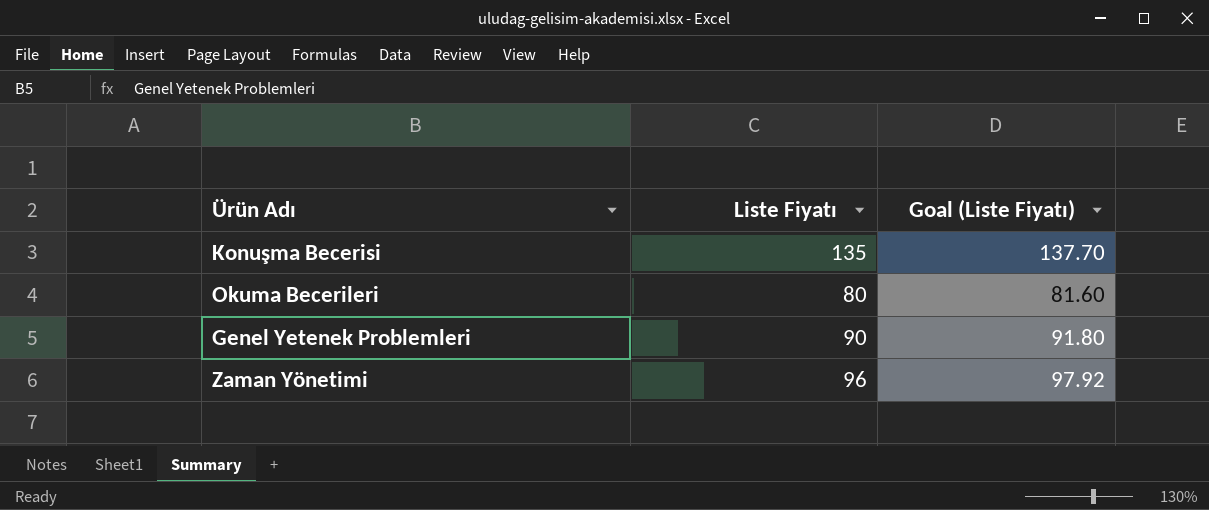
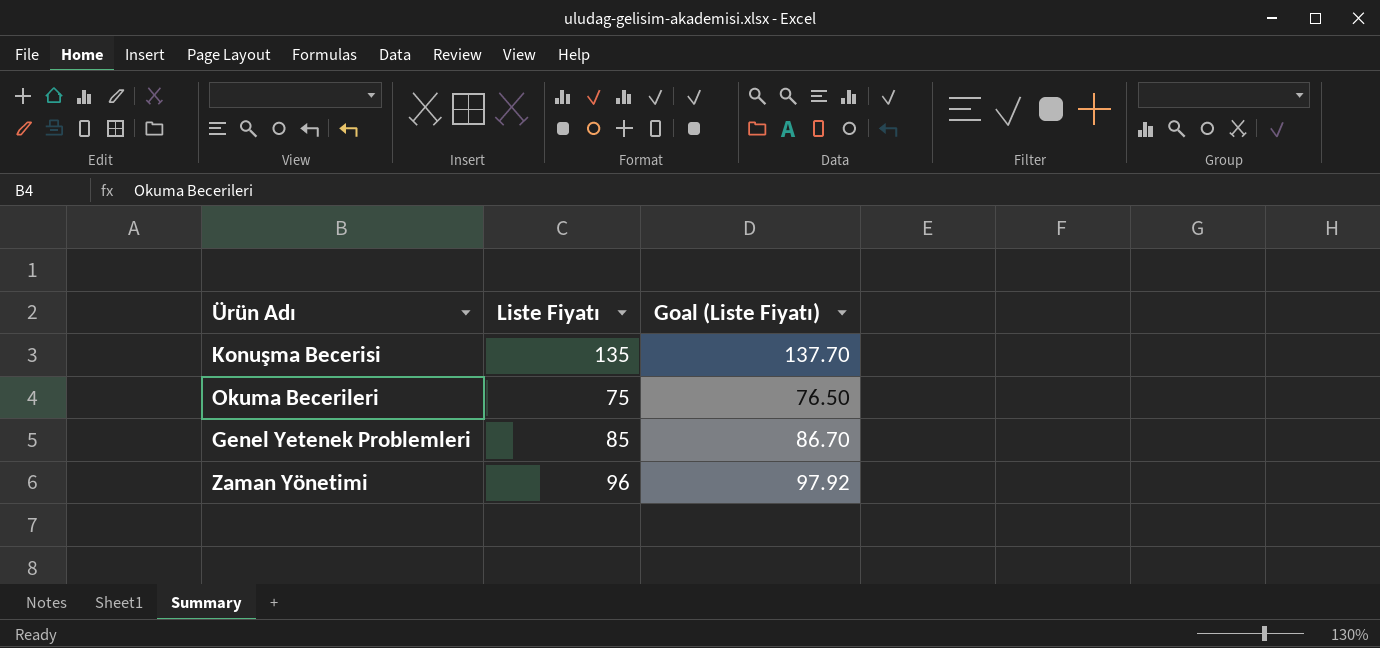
Okuma Becerileri | Liste Fiyatı: 80 -> 75
Okuma Becerileri | Goal (Liste Fiyatı): 81.60 -> 76.50
Genel Yetenek Problemleri | Liste Fiyatı: 90 -> 85
Genel Yetenek Problemleri | Goal (Liste Fiyatı): 91.80 -> 86.70

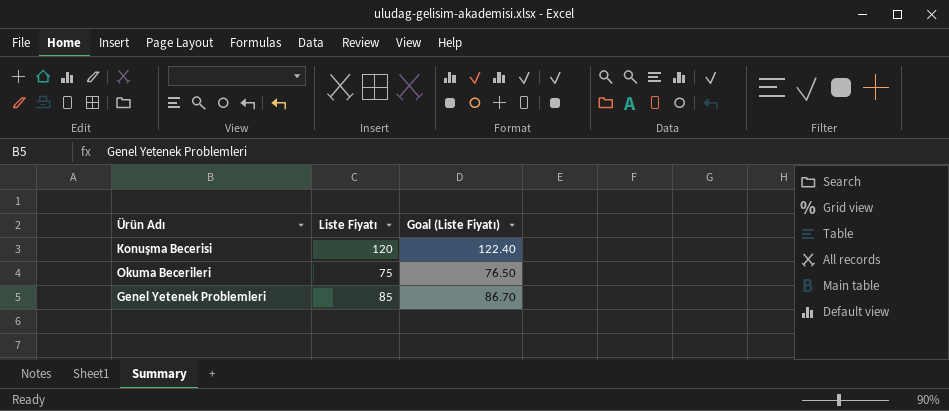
row Zaman Yönetimi: 96 | 97.92 -> none
Konuşma Becerisi | Liste Fiyatı: 135 -> 120
Konuşma Becerisi | Goal (Liste Fiyatı): 137.70 -> 122.40

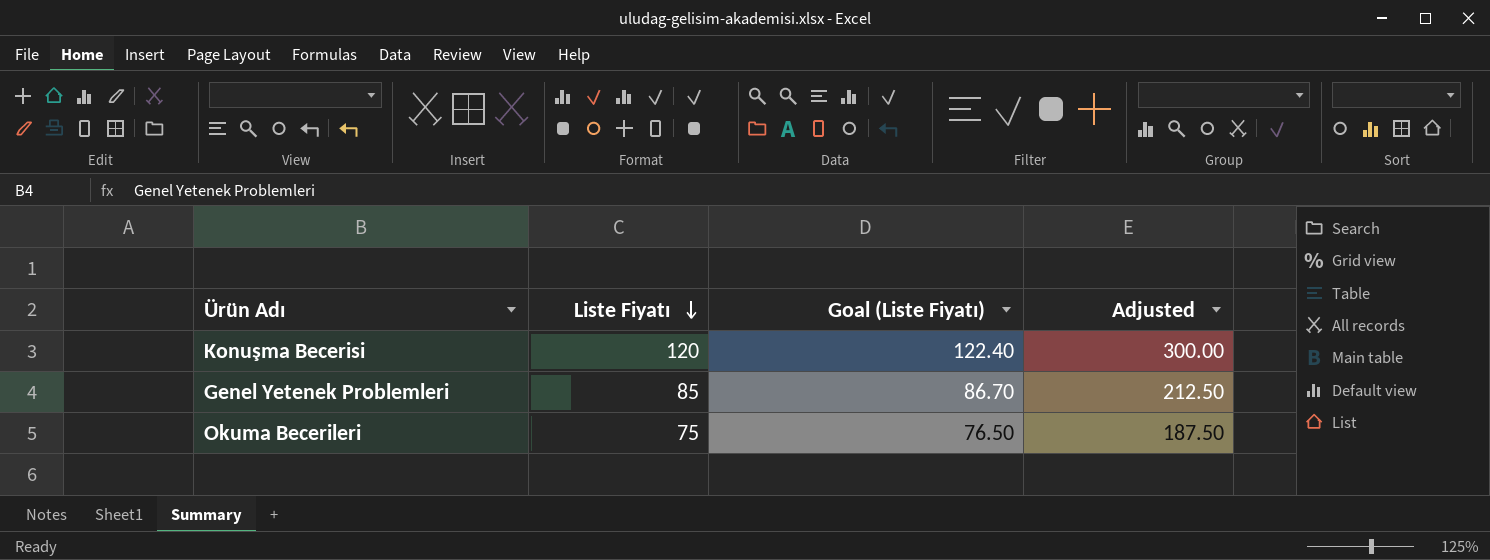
row order: none -> Liste Fiyatı descending
column Adjusted | formula: none -> [Liste Fiyatı] * 2.5

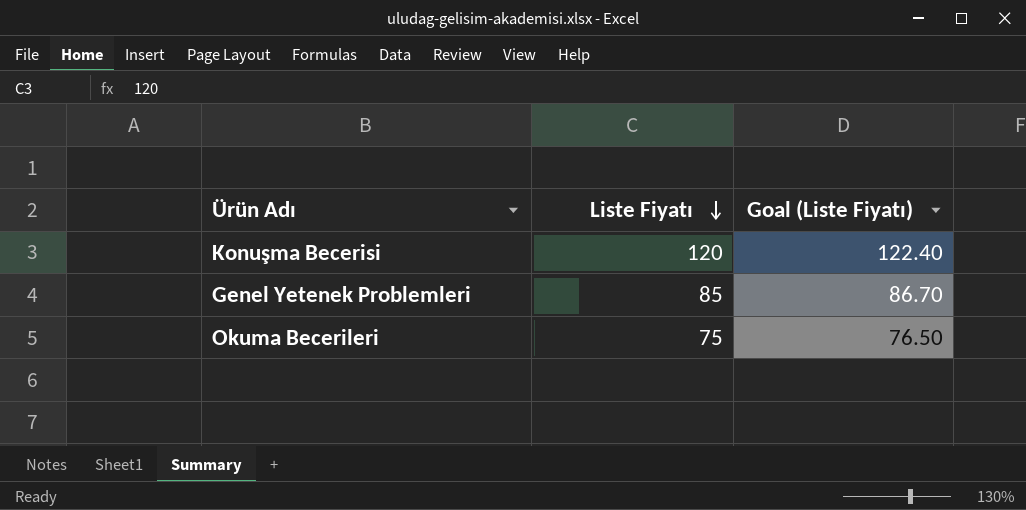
column Adjusted | formula: [Liste Fiyatı] * 2.5 -> none

